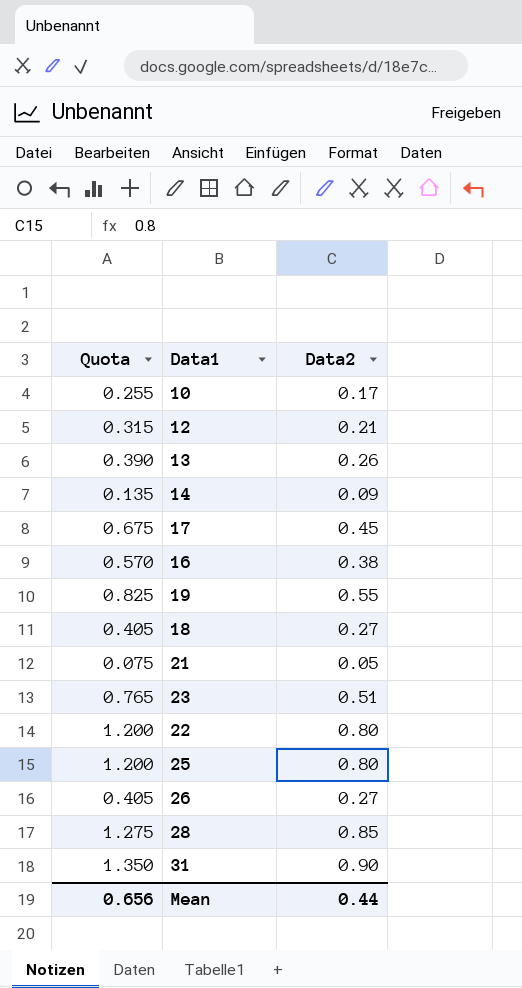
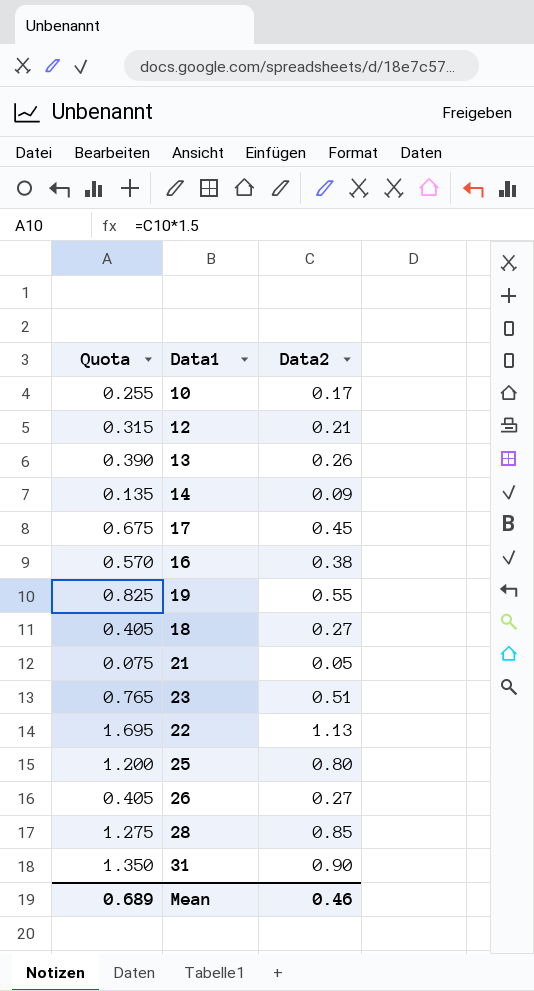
22 | Quota: 1.200 -> 1.695
22 | Data2: 0.80 -> 1.13
Mean | Quota: 0.656 -> 0.689
Mean | Data2: 0.44 -> 0.46

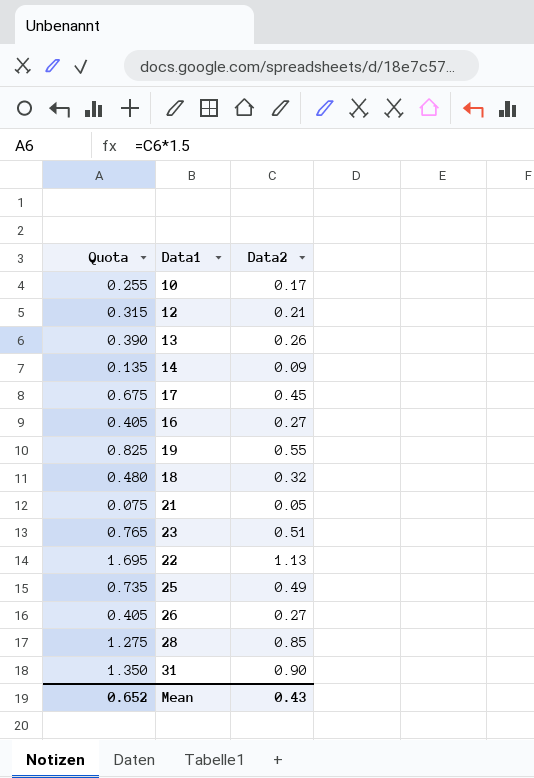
16 | Quota: 0.570 -> 0.405
16 | Data2: 0.38 -> 0.27
18 | Quota: 0.405 -> 0.480
18 | Data2: 0.27 -> 0.32
25 | Quota: 1.200 -> 0.735
25 | Data2: 0.80 -> 0.49
Mean | Quota: 0.689 -> 0.652
Mean | Data2: 0.46 -> 0.43

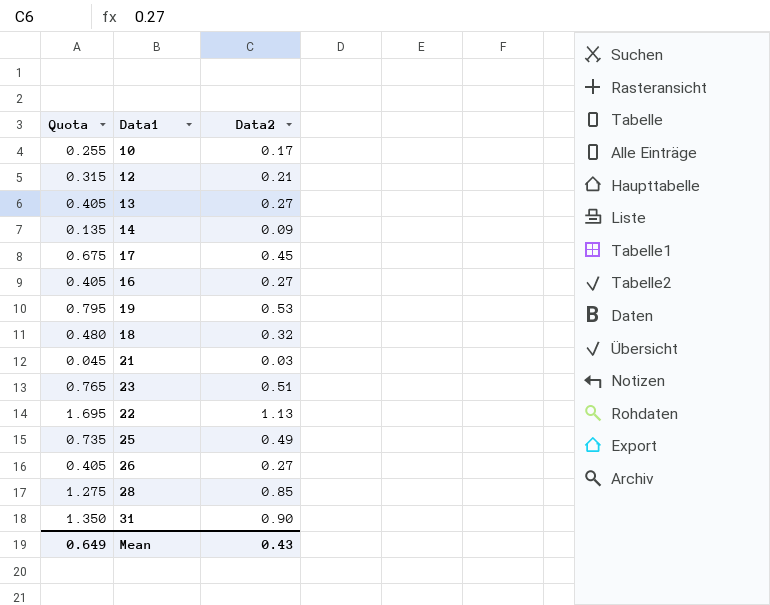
13 | Quota: 0.390 -> 0.405
13 | Data2: 0.26 -> 0.27
19 | Quota: 0.825 -> 0.795
19 | Data2: 0.55 -> 0.53
21 | Quota: 0.075 -> 0.045
21 | Data2: 0.05 -> 0.03
Mean | Quota: 0.652 -> 0.649

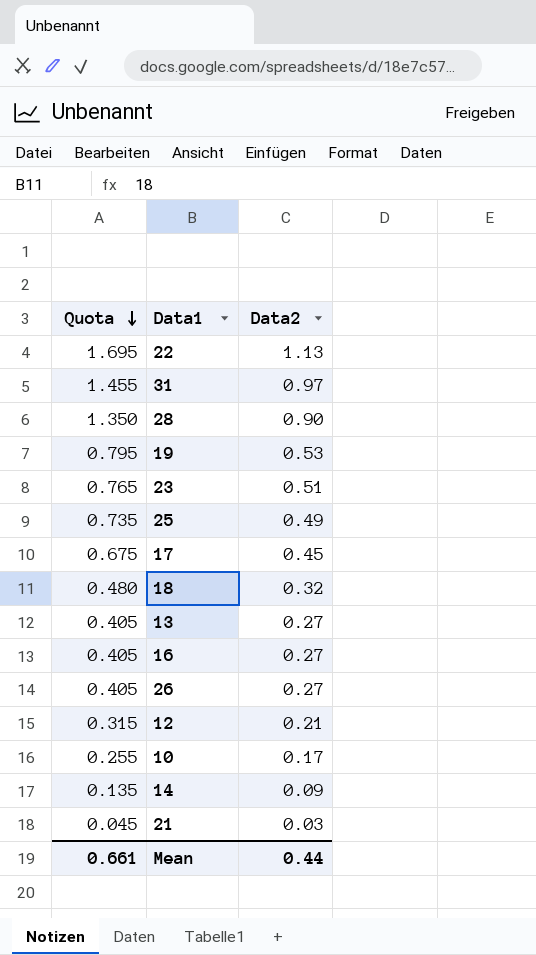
row order: none -> Quota descending
31 | Quota: 1.350 -> 1.455
31 | Data2: 0.90 -> 0.97
28 | Quota: 1.275 -> 1.350
28 | Data2: 0.85 -> 0.90
Mean | Quota: 0.649 -> 0.661
Mean | Data2: 0.43 -> 0.44

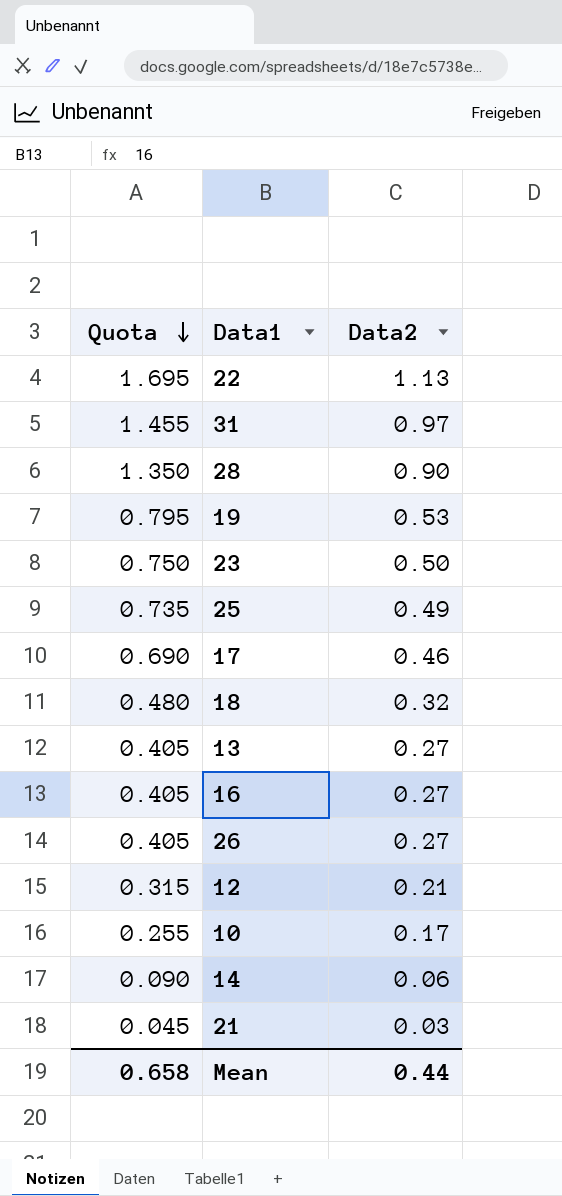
23 | Quota: 0.765 -> 0.750
23 | Data2: 0.51 -> 0.50
17 | Quota: 0.675 -> 0.690
17 | Data2: 0.45 -> 0.46
14 | Quota: 0.135 -> 0.090
14 | Data2: 0.09 -> 0.06
Mean | Quota: 0.661 -> 0.658

